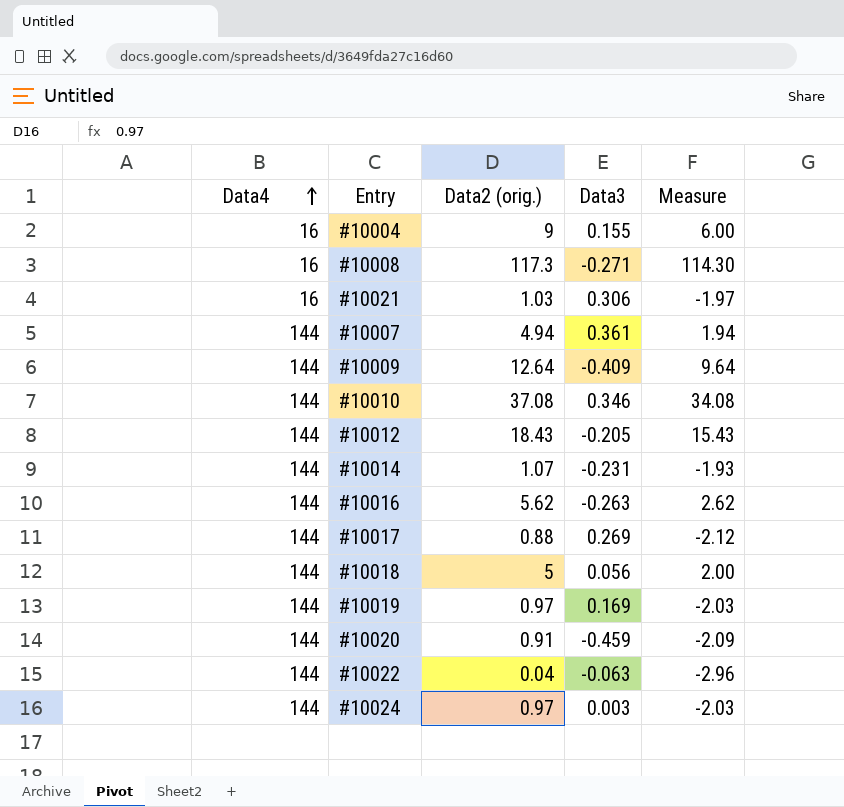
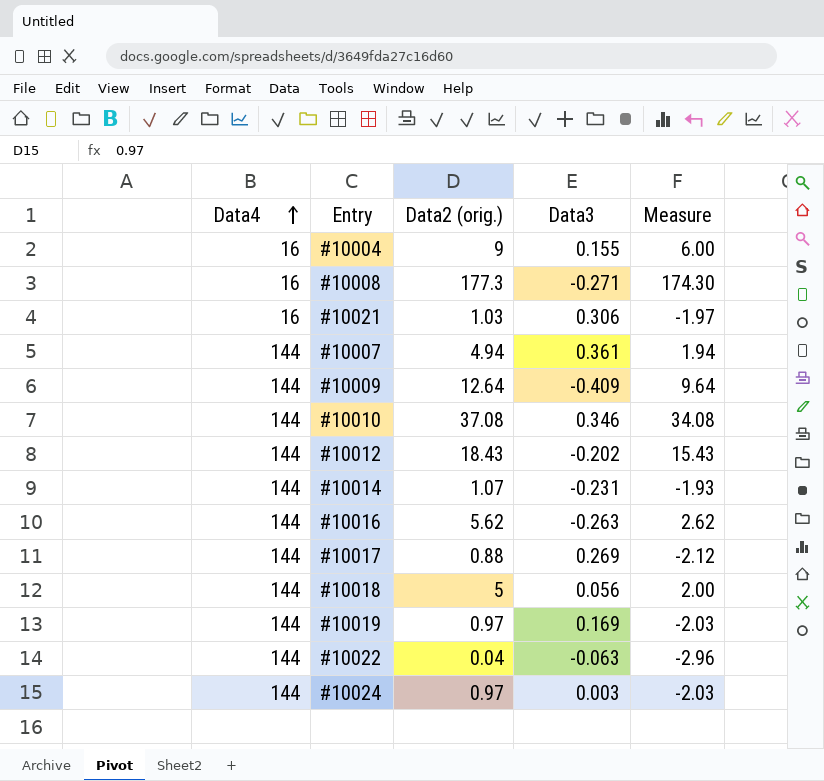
row #10020: 144 | 0.91 | -0.459 | -2.09 -> none
#10008 | Data2 (orig.): 117.3 -> 177.3
#10008 | Measure: 114.30 -> 174.30
#10012 | Data3: -0.205 -> -0.202

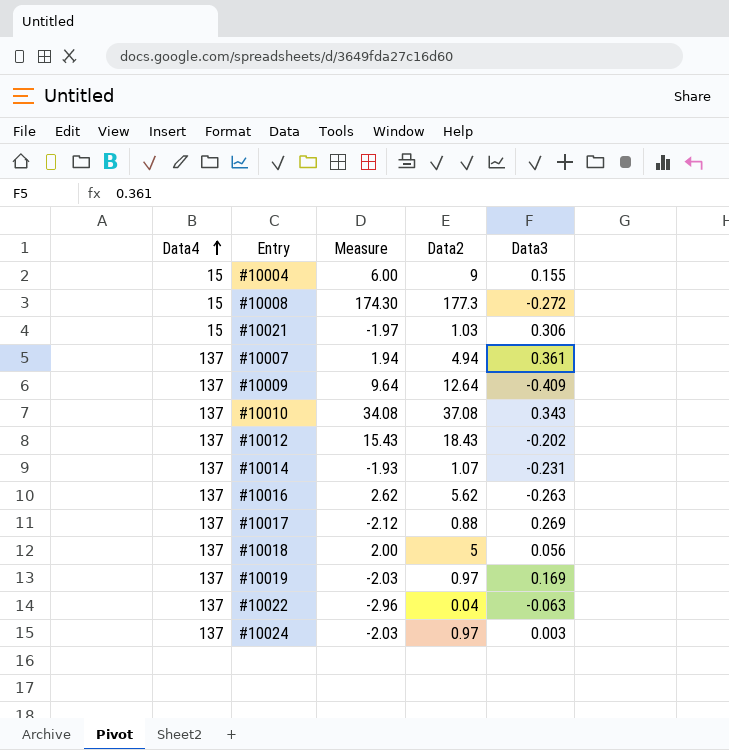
column Measure | position: 5 -> 3
column name: Data2 (orig.) -> Data2
#10004 | Data4: 16 -> 15
#10008 | Data4: 16 -> 15
#10008 | Data3: -0.271 -> -0.272
#10021 | Data4: 16 -> 15
#10007 | Data4: 144 -> 137
#10009 | Data4: 144 -> 137
#10010 | Data4: 144 -> 137
#10010 | Data3: 0.346 -> 0.343
#10012 | Data4: 144 -> 137
#10014 | Data4: 144 -> 137
#10016 | Data4: 144 -> 137
#10017 | Data4: 144 -> 137
#10018 | Data4: 144 -> 137
#10019 | Data4: 144 -> 137
#10022 | Data4: 144 -> 137
#10024 | Data4: 144 -> 137

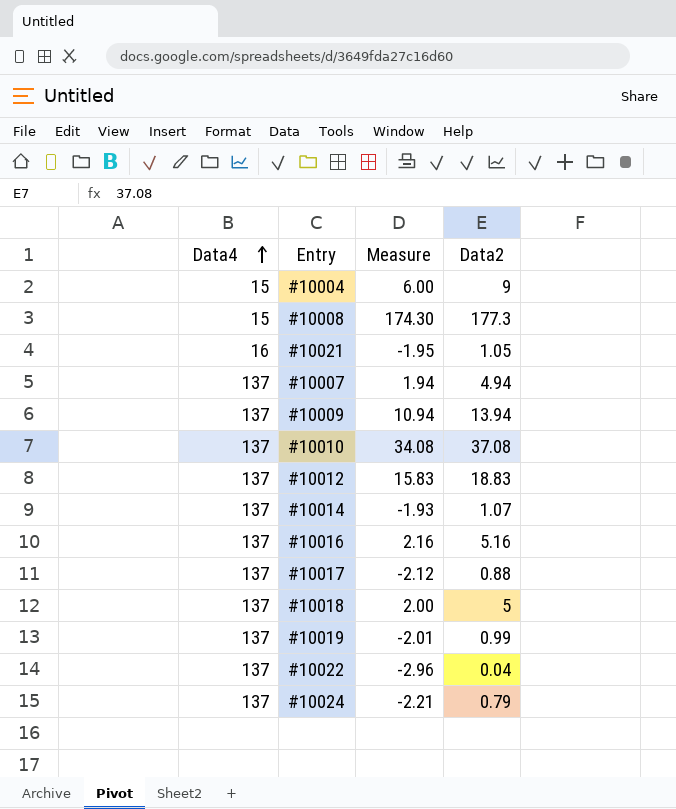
column Data3 | position: 5 -> none
#10021 | Data4: 15 -> 16
#10021 | Measure: -1.97 -> -1.95
#10021 | Data2: 1.03 -> 1.05
#10009 | Measure: 9.64 -> 10.94
#10009 | Data2: 12.64 -> 13.94
#10012 | Measure: 15.43 -> 15.83
#10012 | Data2: 18.43 -> 18.83
#10016 | Measure: 2.62 -> 2.16
#10016 | Data2: 5.62 -> 5.16
#10019 | Measure: -2.03 -> -2.01
#10019 | Data2: 0.97 -> 0.99
#10024 | Measure: -2.03 -> -2.21
#10024 | Data2: 0.97 -> 0.79

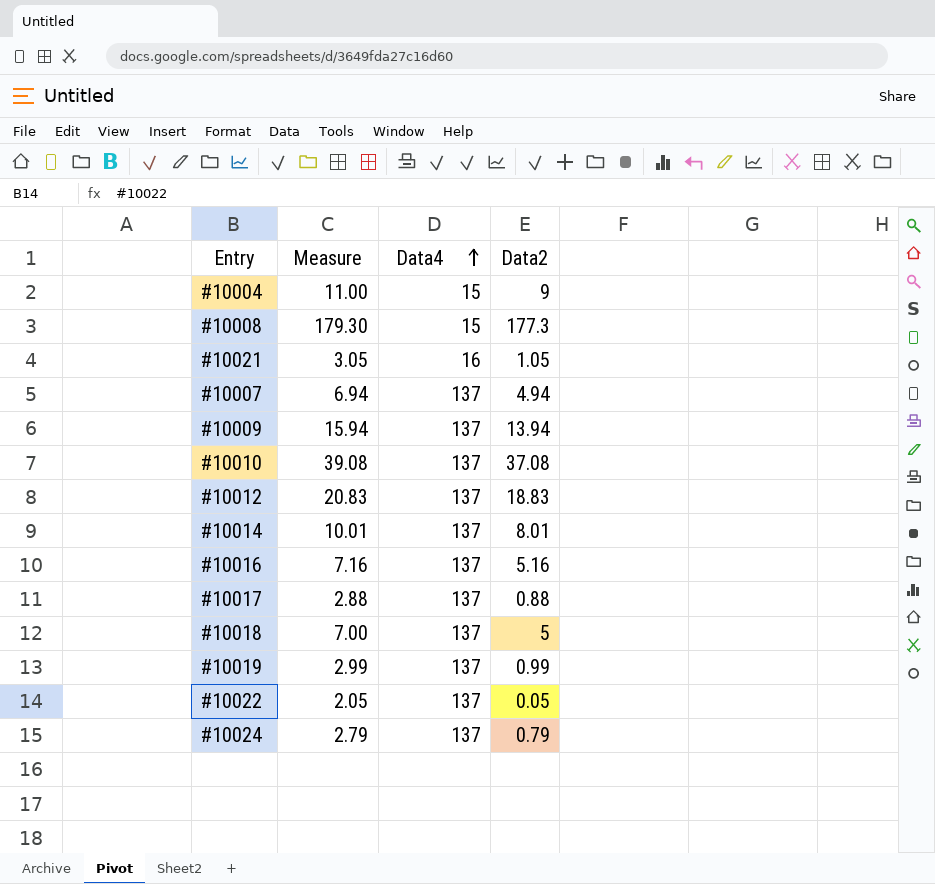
column Measure | formula: [Data2] - 3 -> [Data2] + 2
column Data4 | position: 1 -> 3
#10014 | Data2: 1.07 -> 8.01
#10022 | Data2: 0.04 -> 0.05

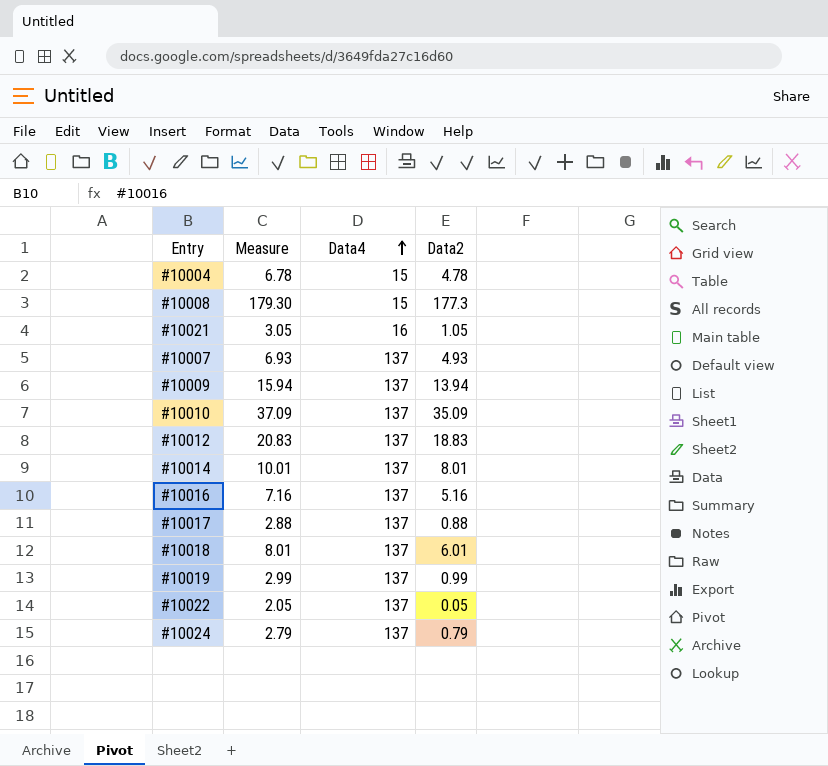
#10004 | Measure: 11.00 -> 6.78
#10004 | Data2: 9 -> 4.78
#10007 | Measure: 6.94 -> 6.93
#10007 | Data2: 4.94 -> 4.93
#10010 | Measure: 39.08 -> 37.09
#10010 | Data2: 37.08 -> 35.09
#10018 | Measure: 7.00 -> 8.01
#10018 | Data2: 5 -> 6.01

